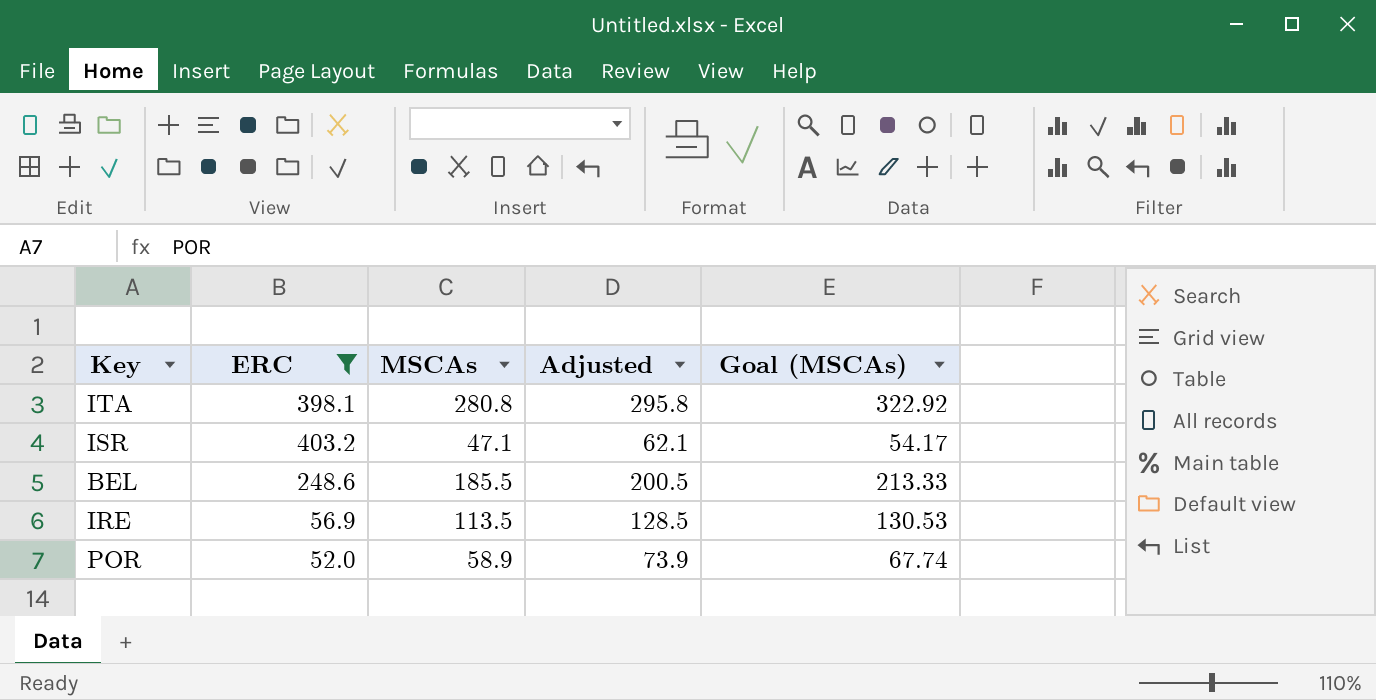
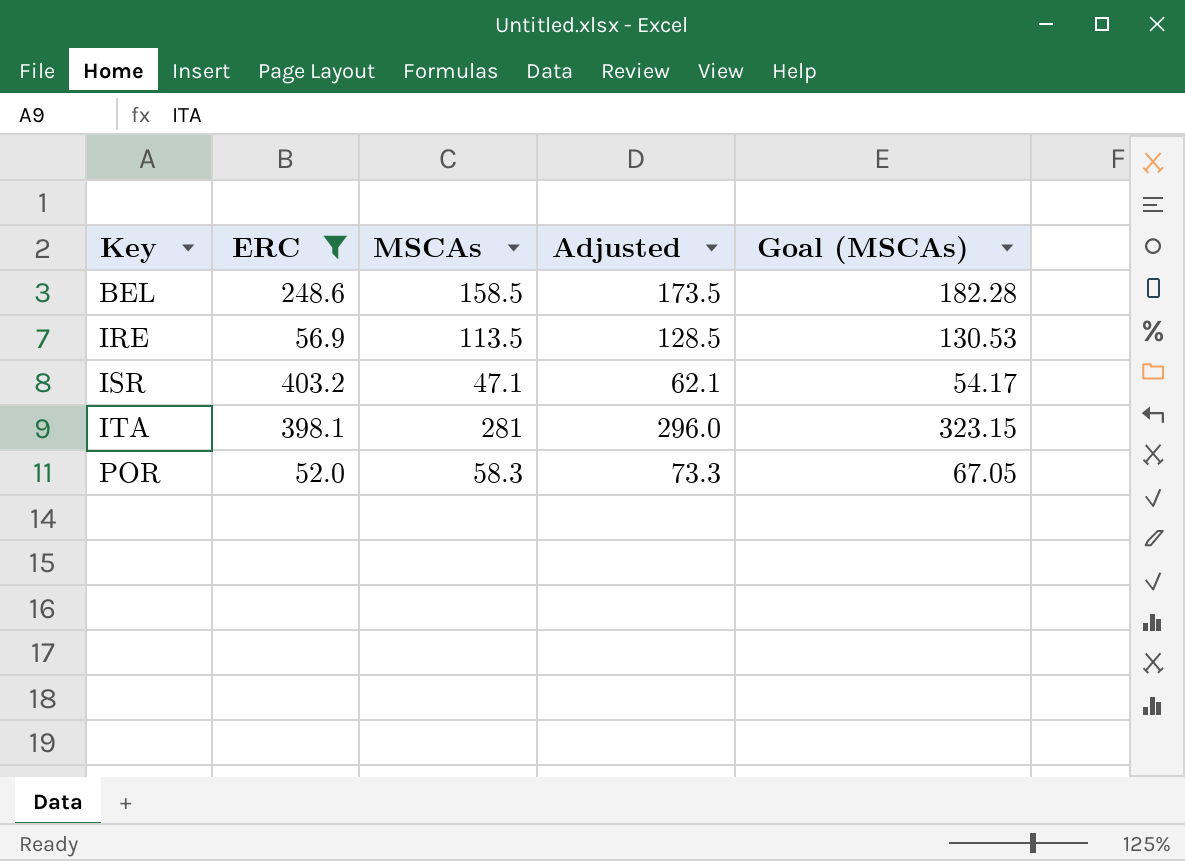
row order: none -> Key ascending
BEL | MSCAs: 185.5 -> 158.5
BEL | Adjusted: 200.5 -> 173.5
BEL | Goal (MSCAs): 213.33 -> 182.28
ITA | MSCAs: 280.8 -> 281
ITA | Adjusted: 295.8 -> 296.0
ITA | Goal (MSCAs): 322.92 -> 323.15
POR | MSCAs: 58.9 -> 58.3
POR | Adjusted: 73.9 -> 73.3
POR | Goal (MSCAs): 67.74 -> 67.05

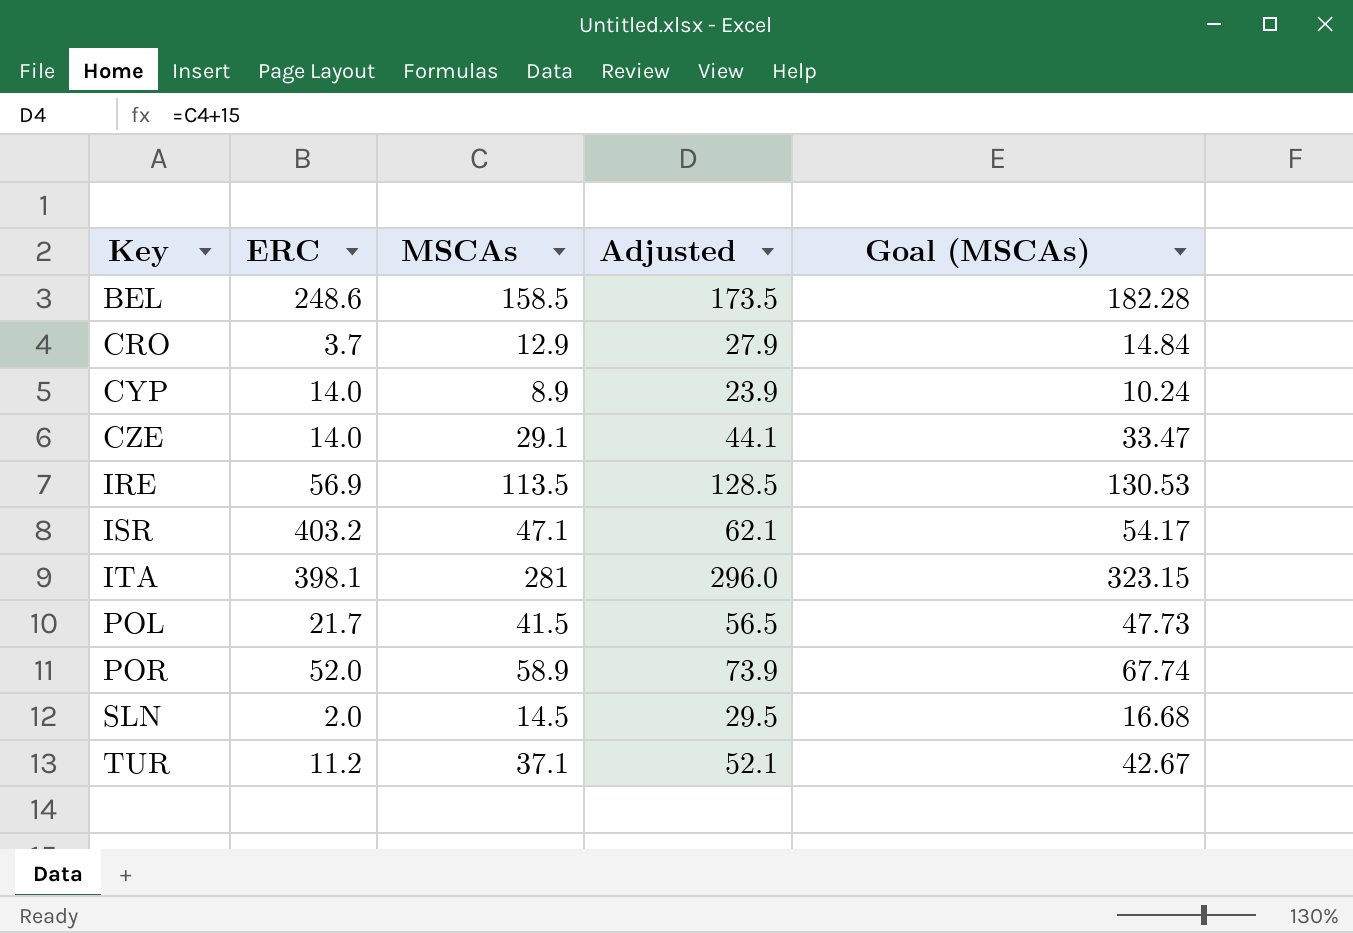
filter: ERC >= 52.0 -> none
POR | MSCAs: 58.3 -> 58.9
POR | Adjusted: 73.3 -> 73.9
POR | Goal (MSCAs): 67.05 -> 67.74

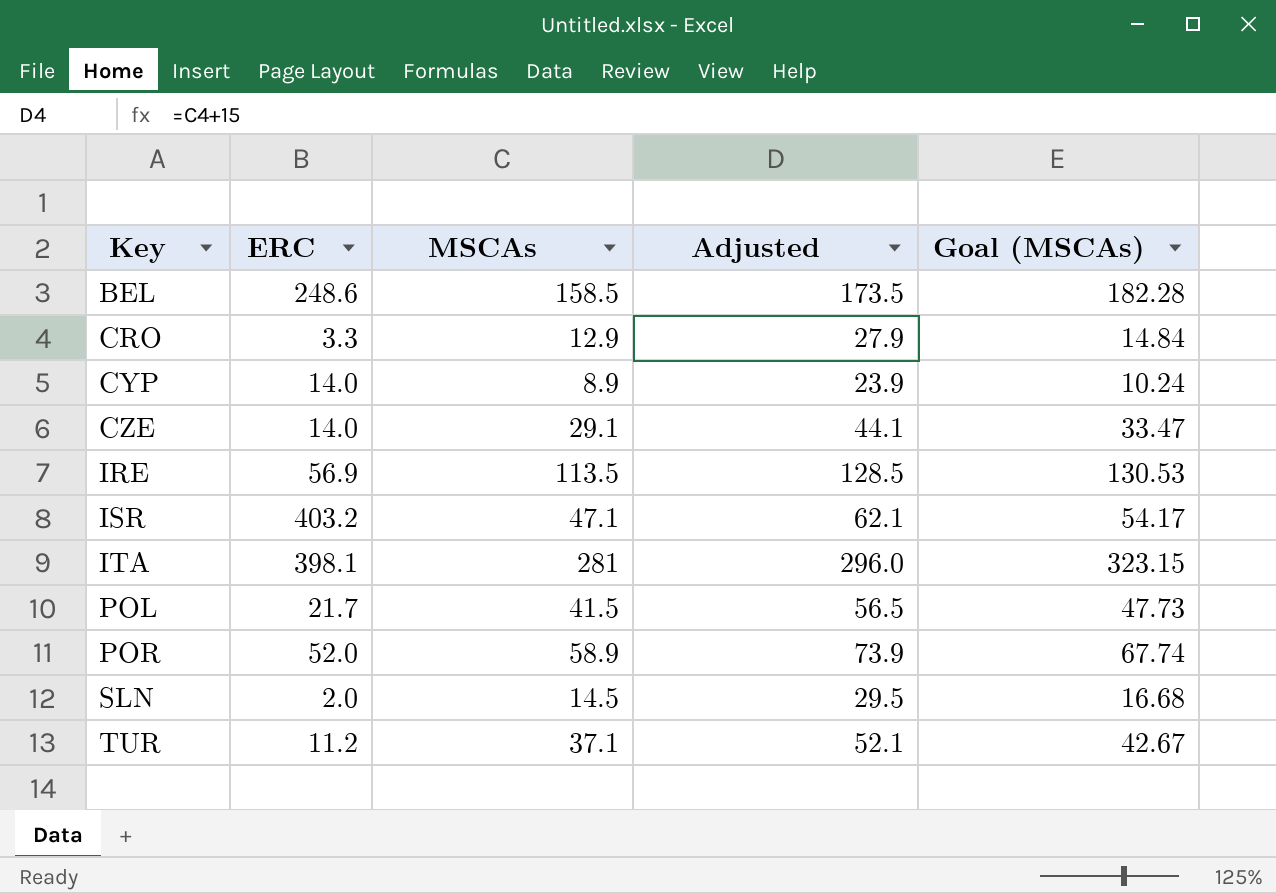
CRO | ERC: 3.7 -> 3.3

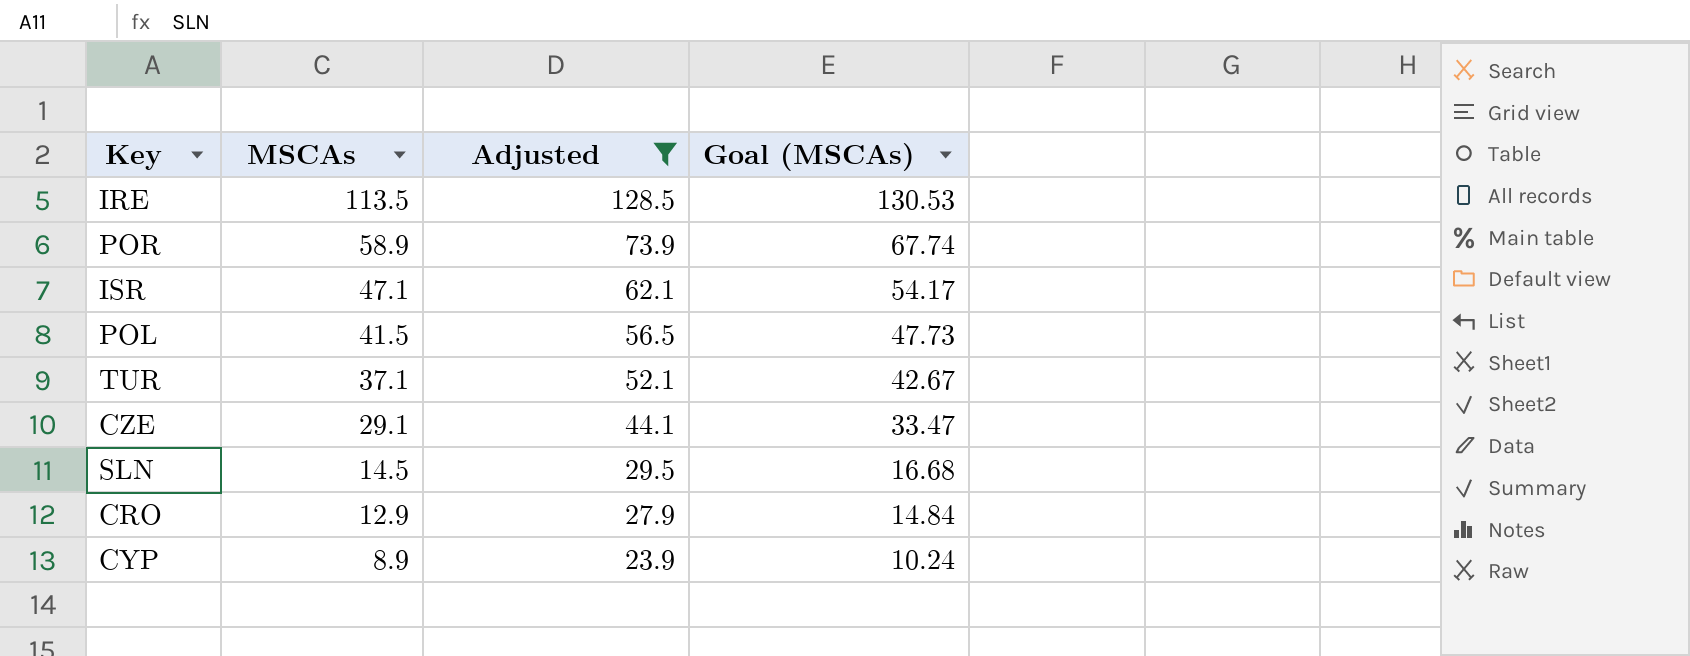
filter: none -> Adjusted <= 128.5
row order: Key ascending -> MSCAs descending
column ERC | position: 2 -> none

